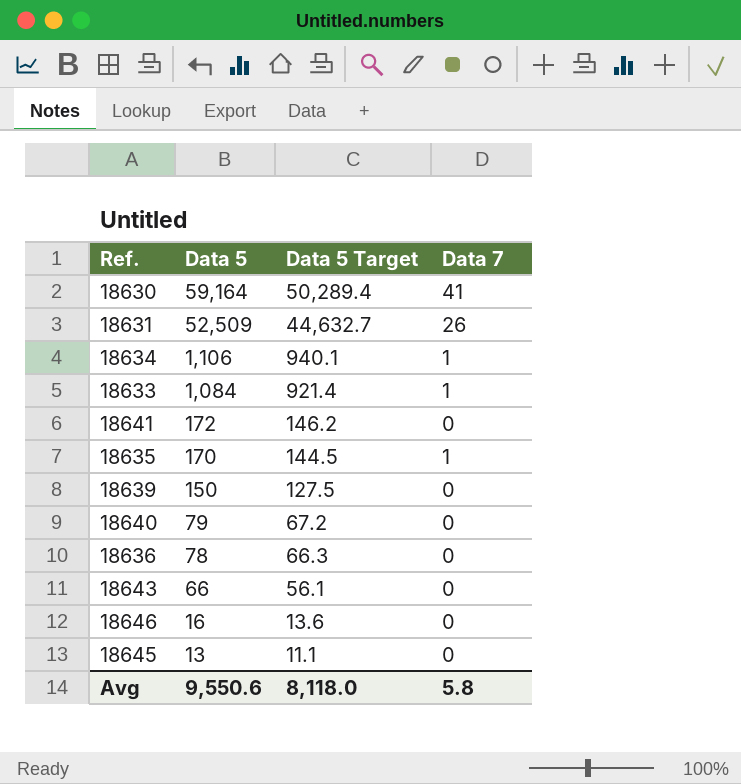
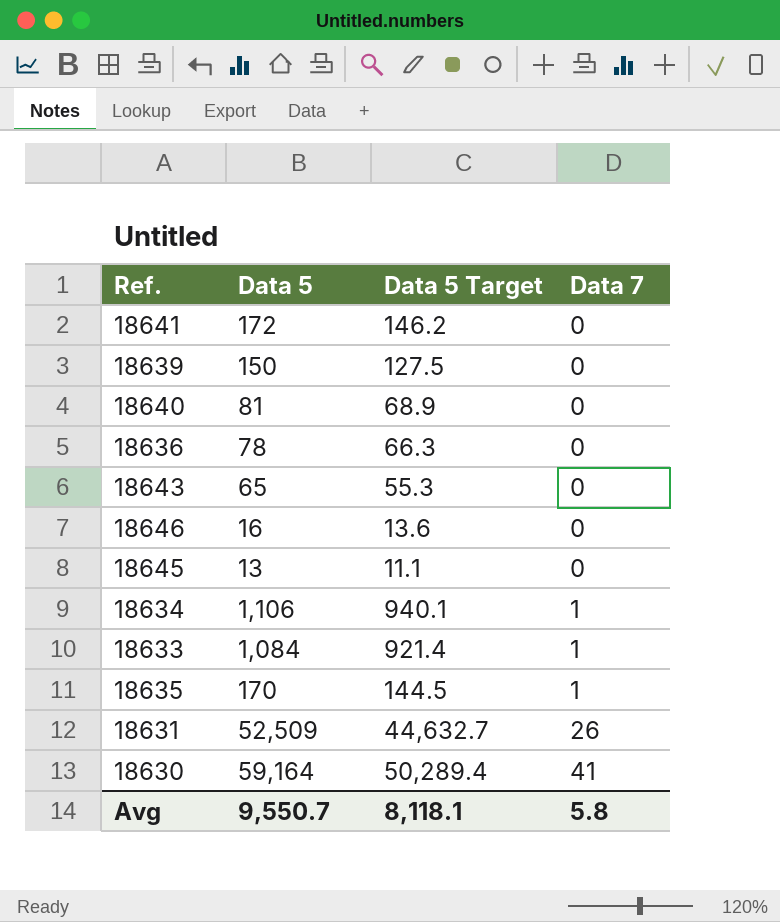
row order: Data 5 descending -> Data 7 ascending
18640 | Data 5: 79 -> 81
18640 | Data 5 Target: 67.2 -> 68.9
18643 | Data 5: 66 -> 65
18643 | Data 5 Target: 56.1 -> 55.3
Avg | Data 5: 9,550.6 -> 9,550.7
Avg | Data 5 Target: 8,118.0 -> 8,118.1

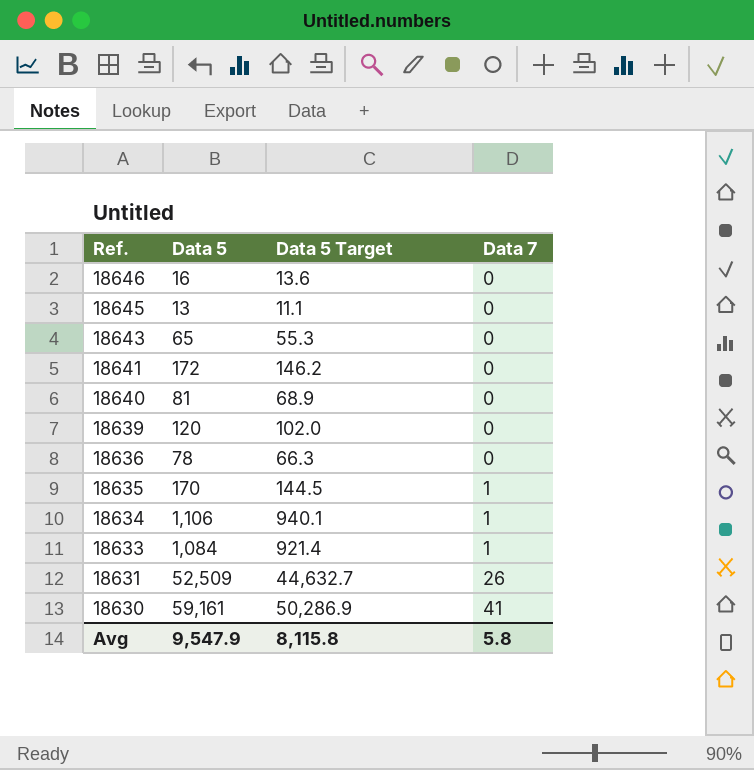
row order: Data 7 ascending -> Ref. descending
18639 | Data 5: 150 -> 120
18639 | Data 5 Target: 127.5 -> 102.0
18630 | Data 5: 59,164 -> 59,161
18630 | Data 5 Target: 50,289.4 -> 50,286.9
Avg | Data 5: 9,550.7 -> 9,547.9
Avg | Data 5 Target: 8,118.1 -> 8,115.8

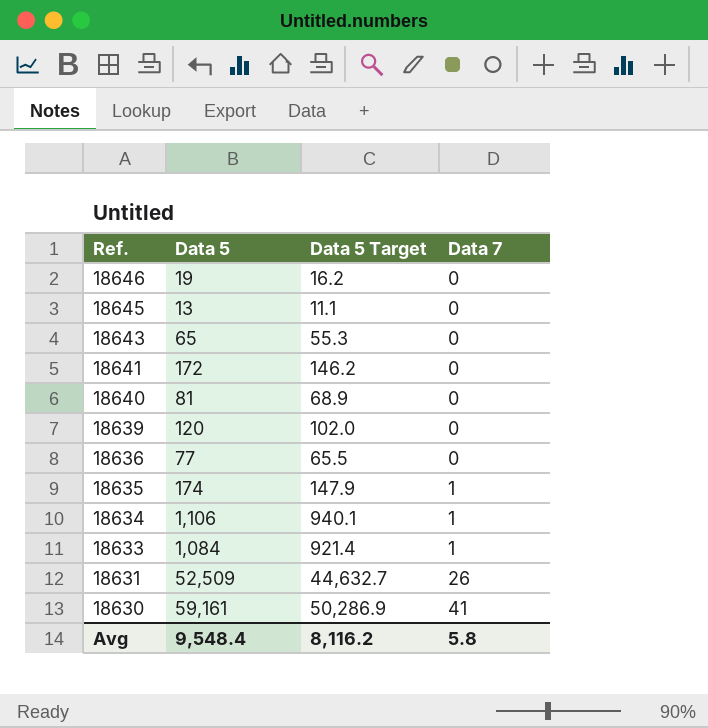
18646 | Data 5: 16 -> 19
18646 | Data 5 Target: 13.6 -> 16.2
18636 | Data 5: 78 -> 77
18636 | Data 5 Target: 66.3 -> 65.5
18635 | Data 5: 170 -> 174
18635 | Data 5 Target: 144.5 -> 147.9
Avg | Data 5: 9,547.9 -> 9,548.4
Avg | Data 5 Target: 8,115.8 -> 8,116.2

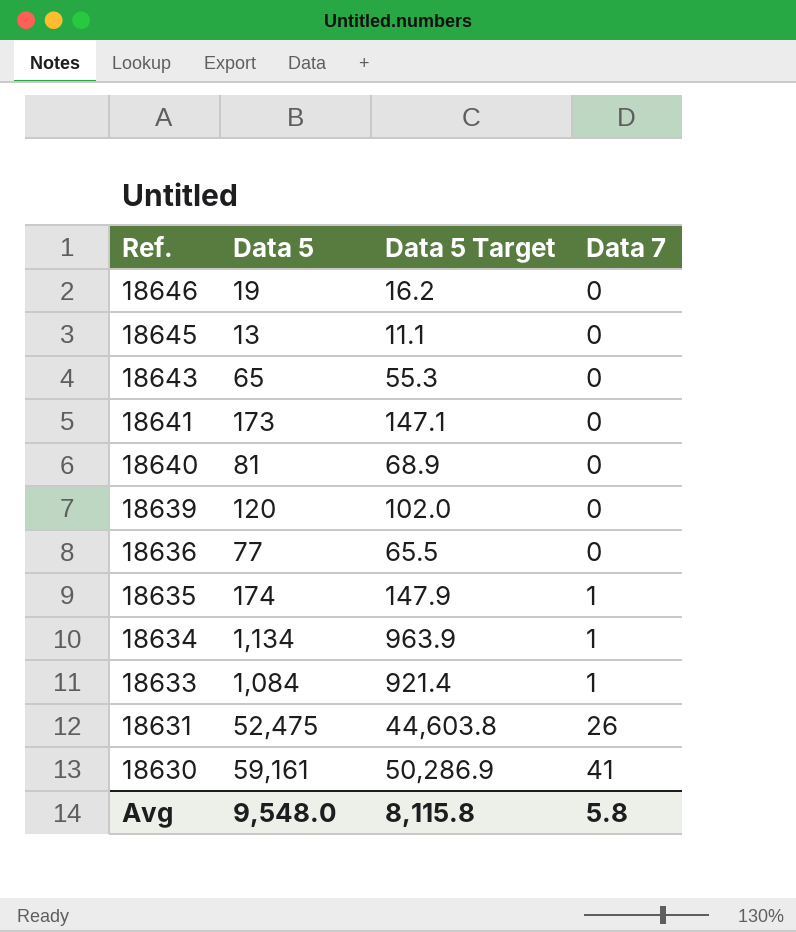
18641 | Data 5: 172 -> 173
18641 | Data 5 Target: 146.2 -> 147.1
18634 | Data 5: 1,106 -> 1,134
18634 | Data 5 Target: 940.1 -> 963.9
18631 | Data 5: 52,509 -> 52,475
18631 | Data 5 Target: 44,632.7 -> 44,603.8
Avg | Data 5: 9,548.4 -> 9,548.0
Avg | Data 5 Target: 8,116.2 -> 8,115.8

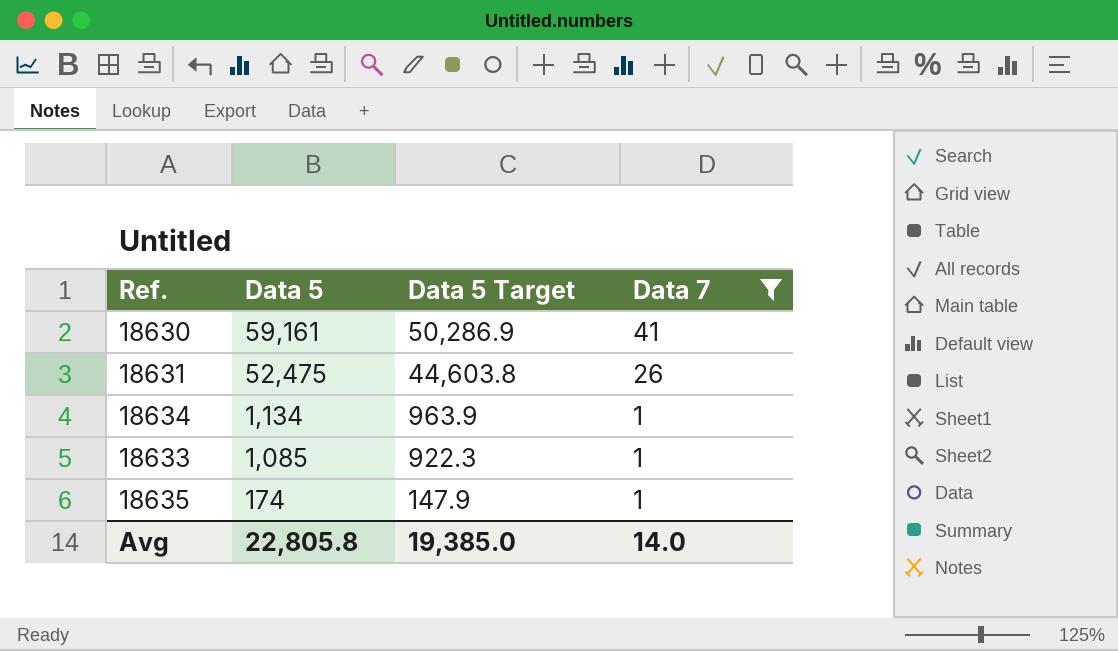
filter: none -> Data 7 != 0
row order: Ref. descending -> Data 5 descending
18633 | Data 5: 1,084 -> 1,085
18633 | Data 5 Target: 921.4 -> 922.3
Avg | Data 5: 9,548.0 -> 22,805.8
Avg | Data 5 Target: 8,115.8 -> 19,385.0
Avg | Data 7: 5.8 -> 14.0

